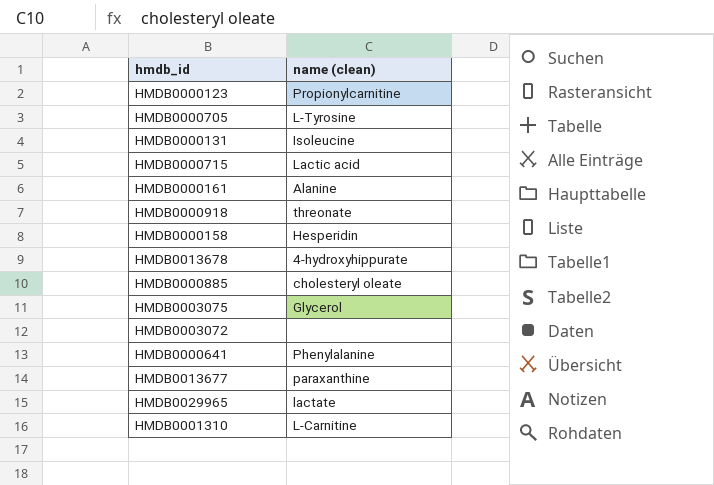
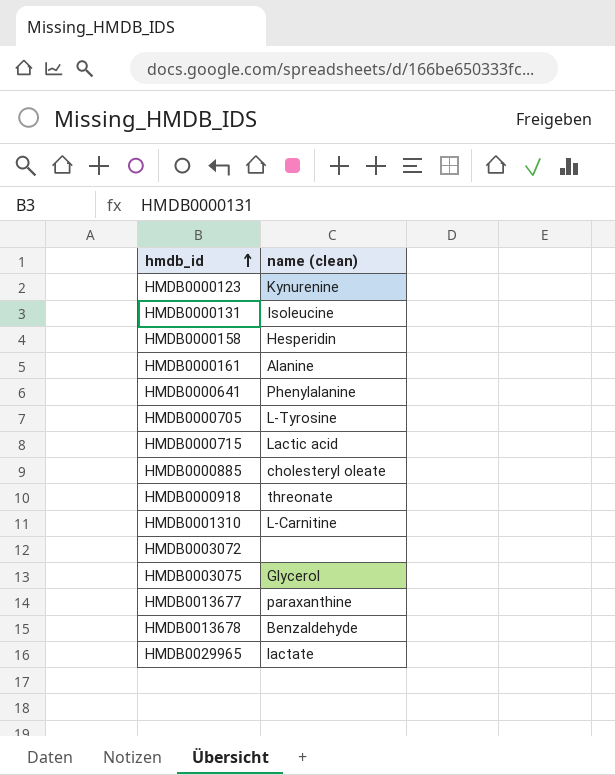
row order: none -> hmdb_id ascending
HMDB0000123 | name (clean): Propionylcarnitine -> Kynurenine
HMDB0013678 | name (clean): 4-hydroxyhippurate -> Benzaldehyde

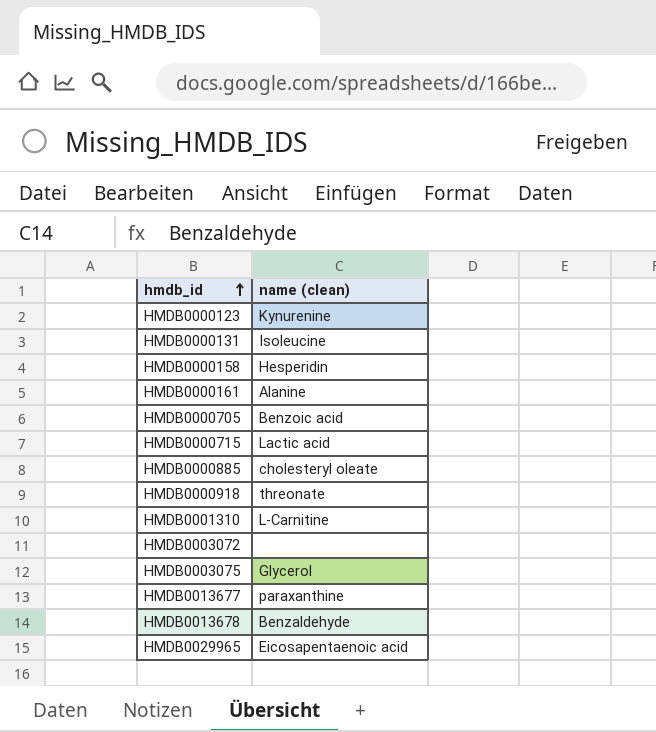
row HMDB0000641: Phenylalanine -> none
HMDB0000705 | name (clean): L-Tyrosine -> Benzoic acid
HMDB0029965 | name (clean): lactate -> Eicosapentaenoic acid

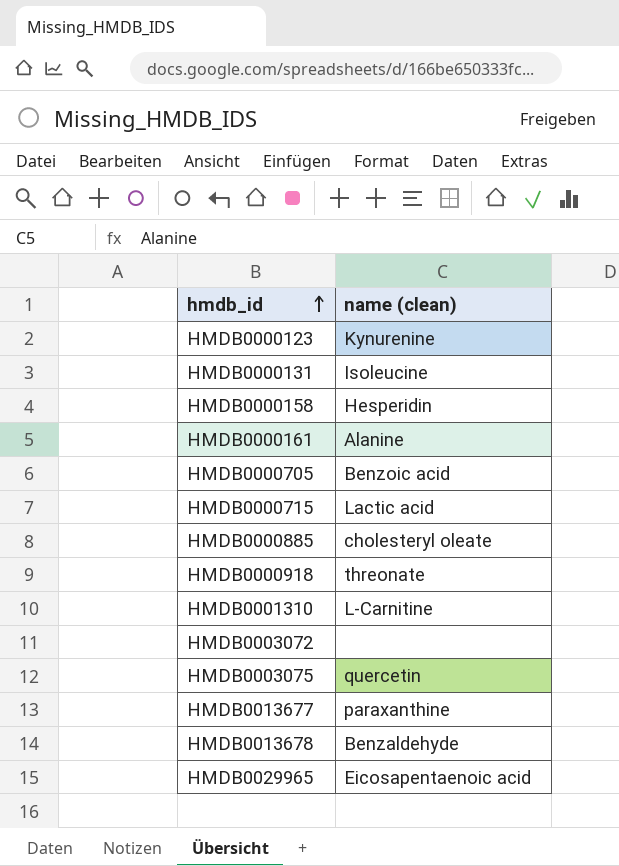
HMDB0003075 | name (clean): Glycerol -> quercetin

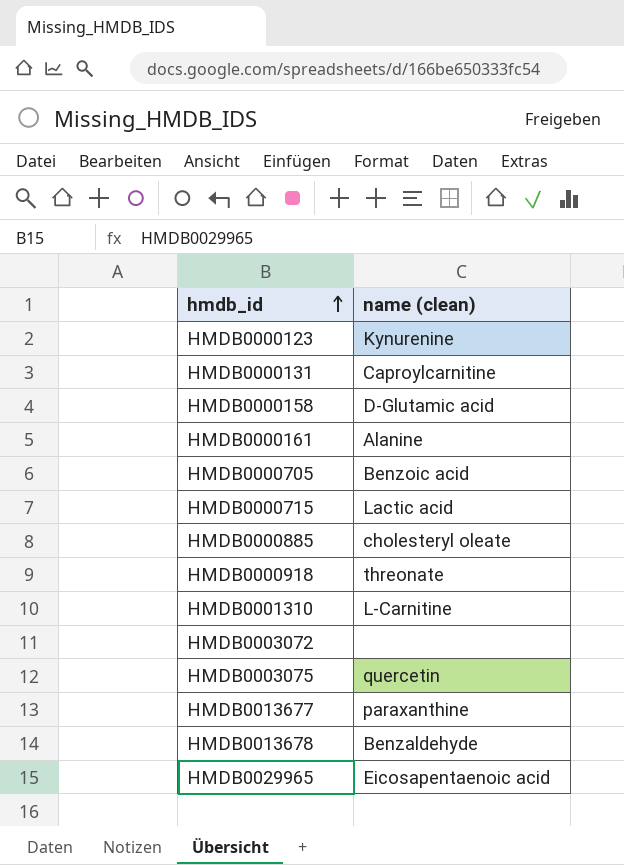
HMDB0000131 | name (clean): Isoleucine -> Caproylcarnitine
HMDB0000158 | name (clean): Hesperidin -> D-Glutamic acid

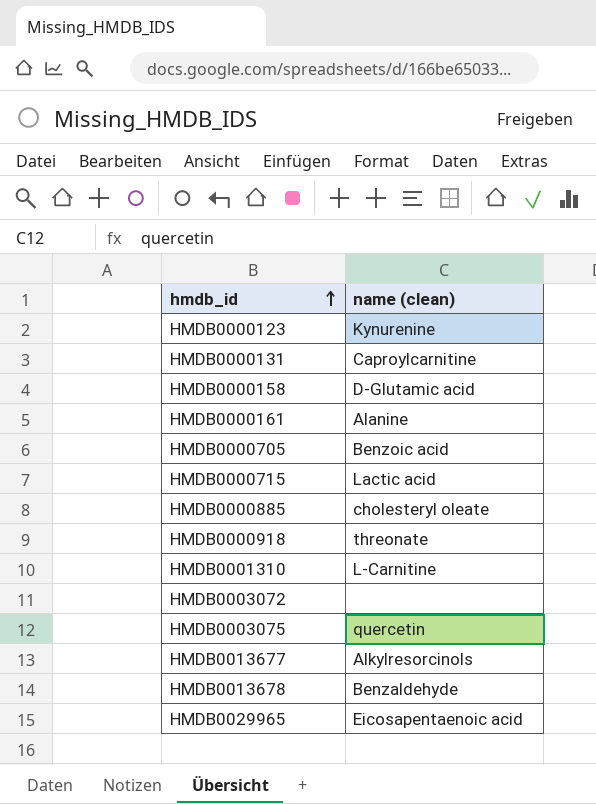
HMDB0013677 | name (clean): paraxanthine -> Alkylresorcinols

